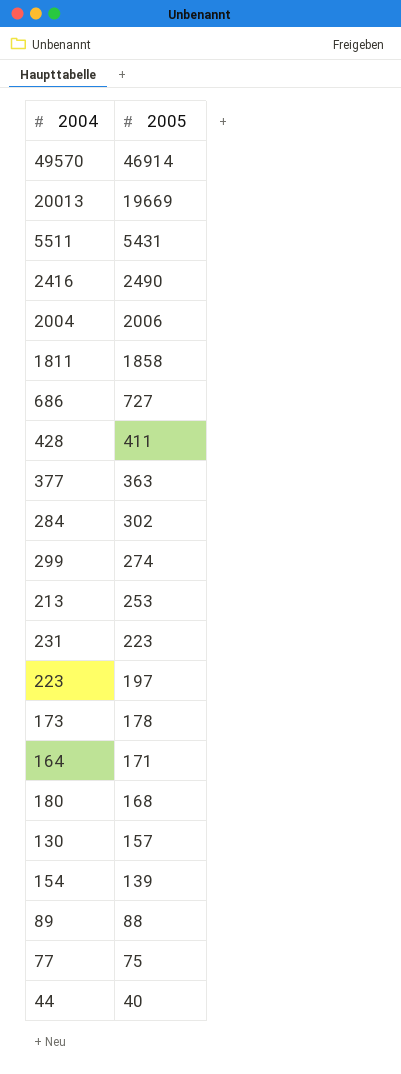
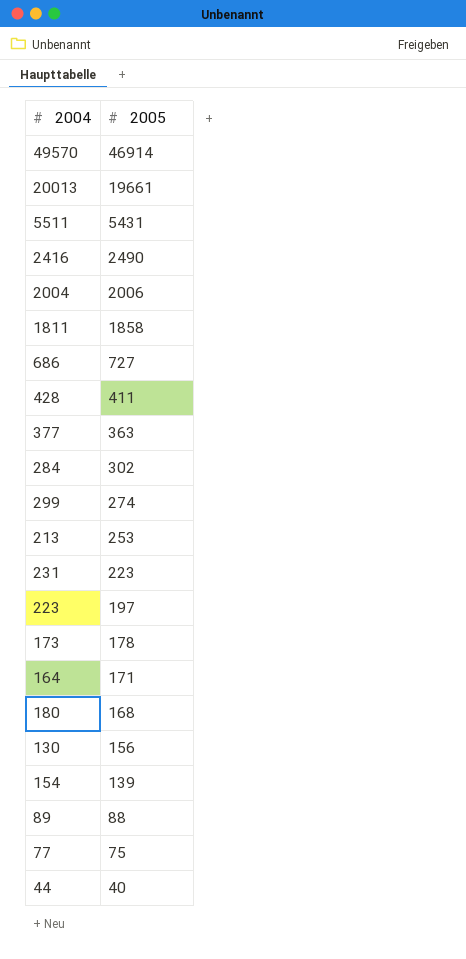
20013 | 2005: 19669 -> 19661
130 | 2005: 157 -> 156

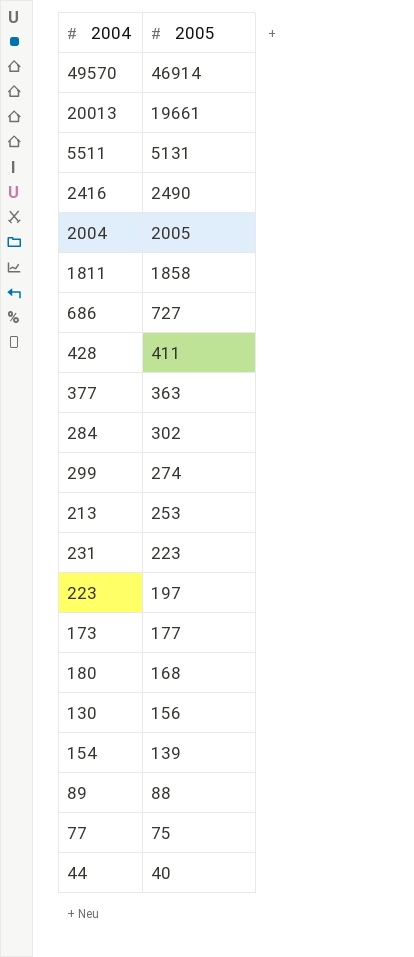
row 164: 171 -> none
5511 | 2005: 5431 -> 5131
2004 | 2005: 2006 -> 2005
173 | 2005: 178 -> 177

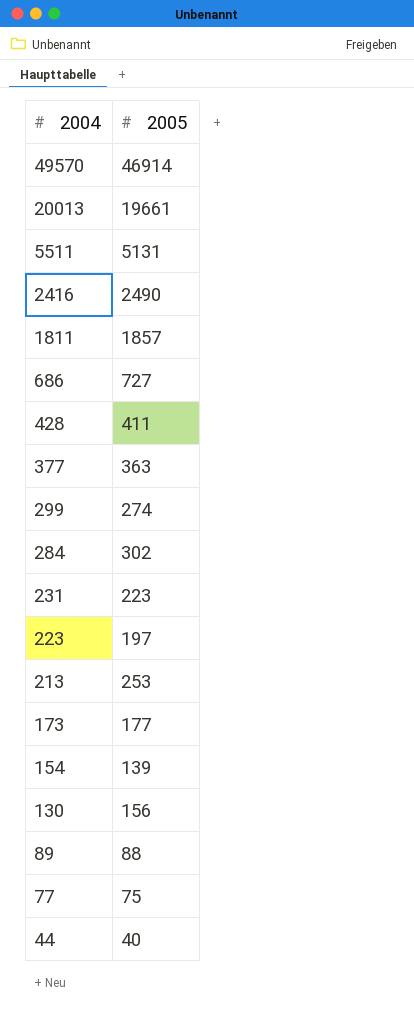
row order: 2005 descending -> 2004 descending
row 2004: 2005 -> none
row 180: 168 -> none
1811 | 2005: 1858 -> 1857

